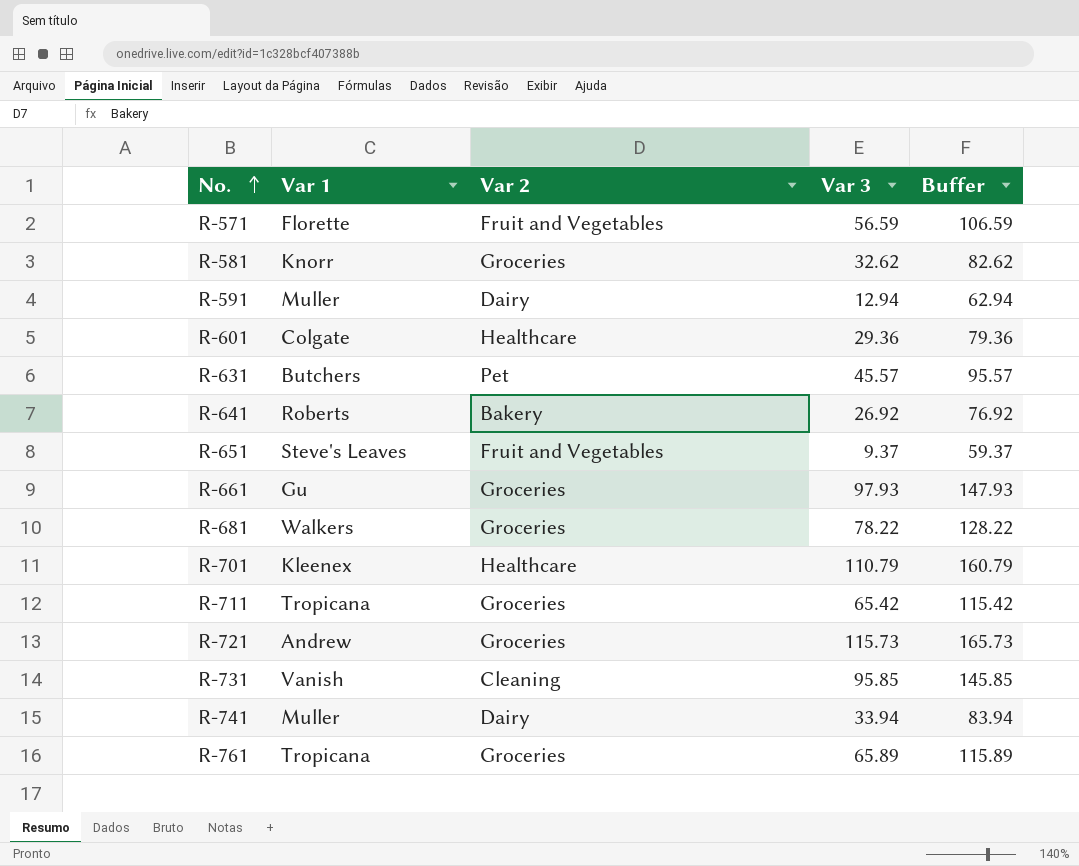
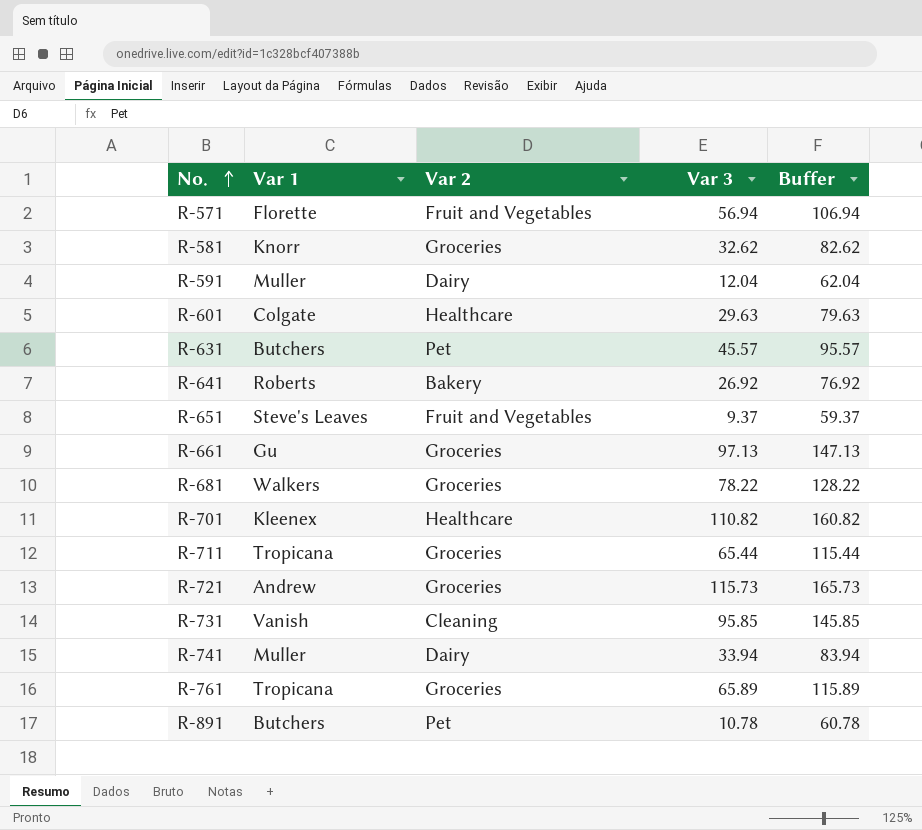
R-571 | Var 3: 56.59 -> 56.94
R-571 | Buffer: 106.59 -> 106.94
R-591 | Var 3: 12.94 -> 12.04
R-591 | Buffer: 62.94 -> 62.04
R-601 | Var 3: 29.36 -> 29.63
R-601 | Buffer: 79.36 -> 79.63
R-661 | Var 3: 97.93 -> 97.13
R-661 | Buffer: 147.93 -> 147.13
R-701 | Var 3: 110.79 -> 110.82
R-701 | Buffer: 160.79 -> 160.82
R-711 | Var 3: 65.42 -> 65.44
R-711 | Buffer: 115.42 -> 115.44
row R-891: none -> Butchers | Pet | 10.78 | 60.78

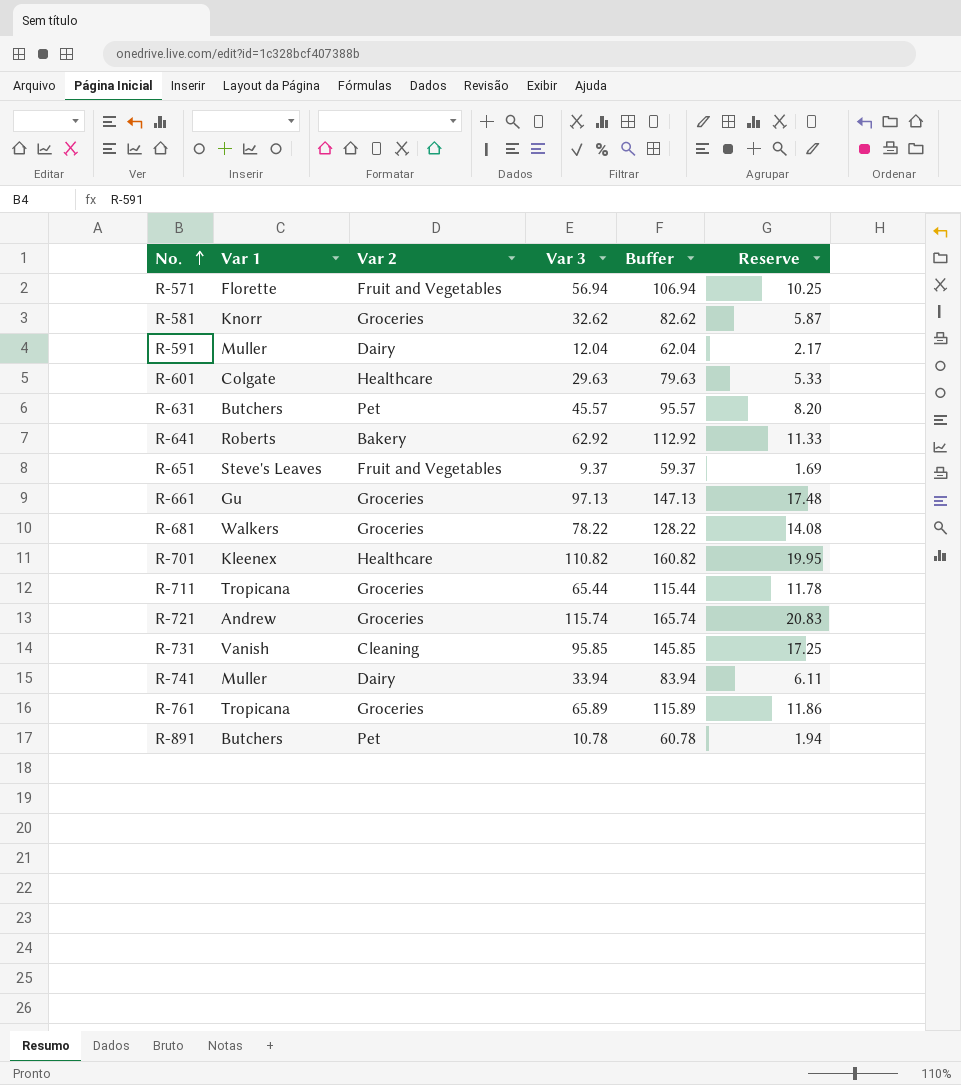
column Reserve | formula: none -> [Var 3] * 0.18
R-641 | Var 3: 26.92 -> 62.92
R-641 | Buffer: 76.92 -> 112.92
R-721 | Var 3: 115.73 -> 115.74
R-721 | Buffer: 165.73 -> 165.74

